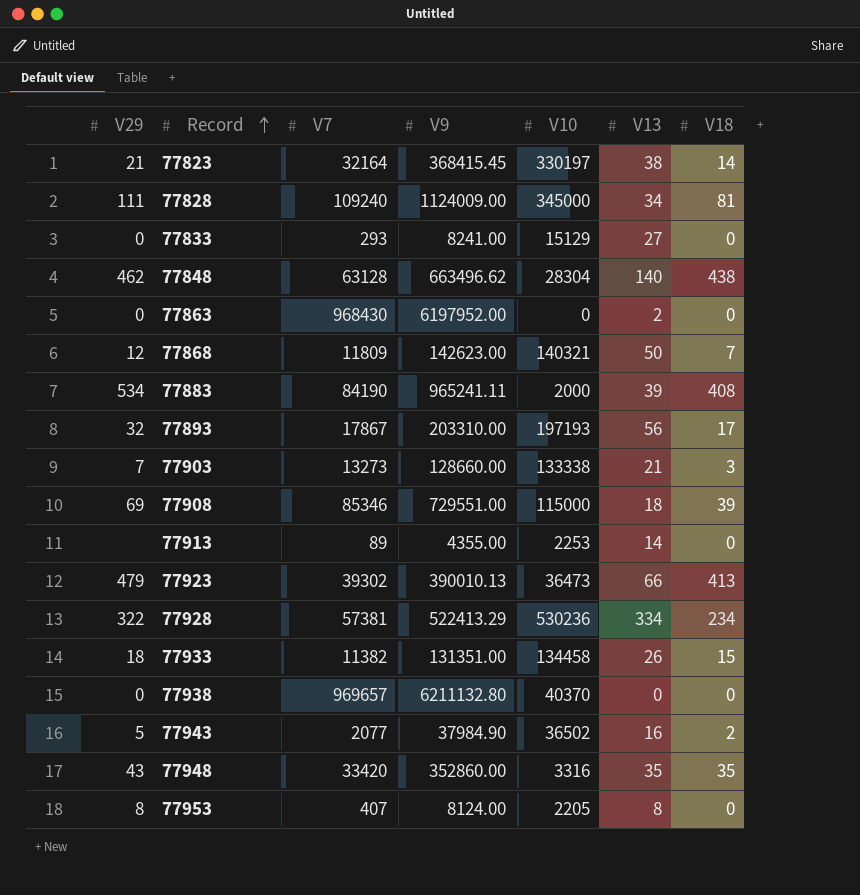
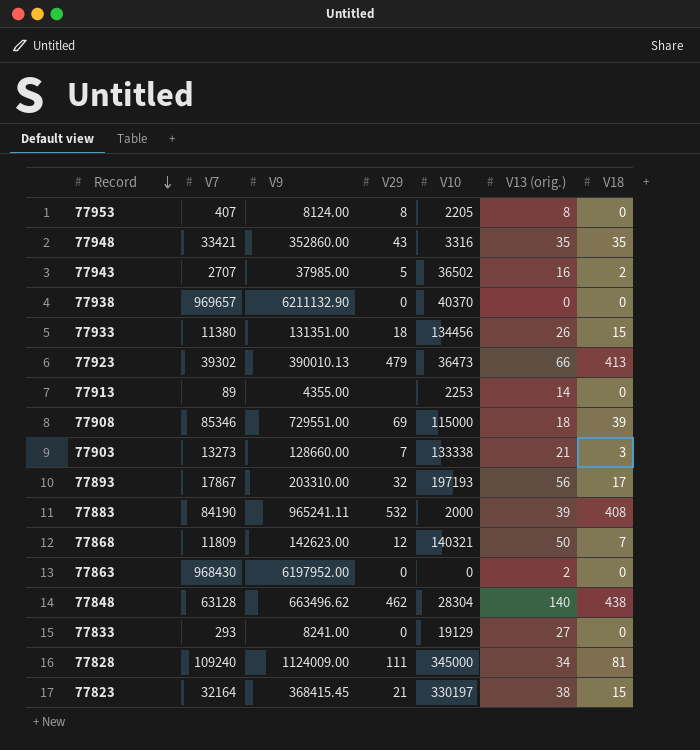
row order: Record ascending -> Record descending
column V29 | position: 1 -> 4
column name: V13 -> V13 (orig.)
row 77928: 322 | 57381 | 522413.29 | 530236 | 334 | 234 -> none
77948 | V7: 33420 -> 33421
77943 | V7: 2077 -> 2707
77943 | V9: 37984.90 -> 37985.00
77938 | V9: 6211132.80 -> 6211132.90
77933 | V7: 11382 -> 11380
77933 | V10: 134458 -> 134456
77883 | V29: 534 -> 532
77833 | V10: 15129 -> 19129
77823 | V18: 14 -> 15

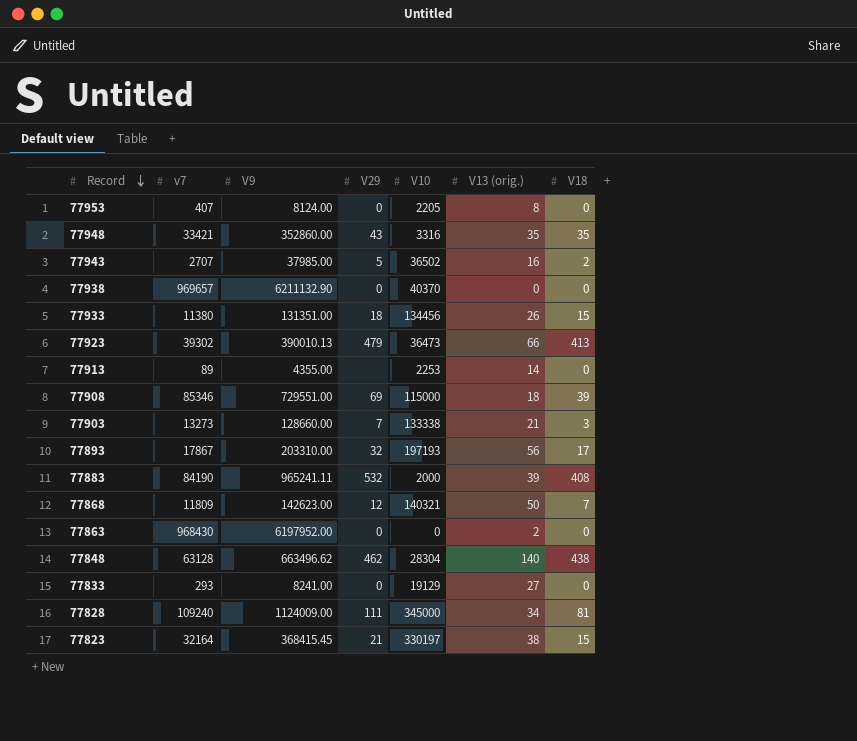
column name: V7 -> v7
77953 | V29: 8 -> 0

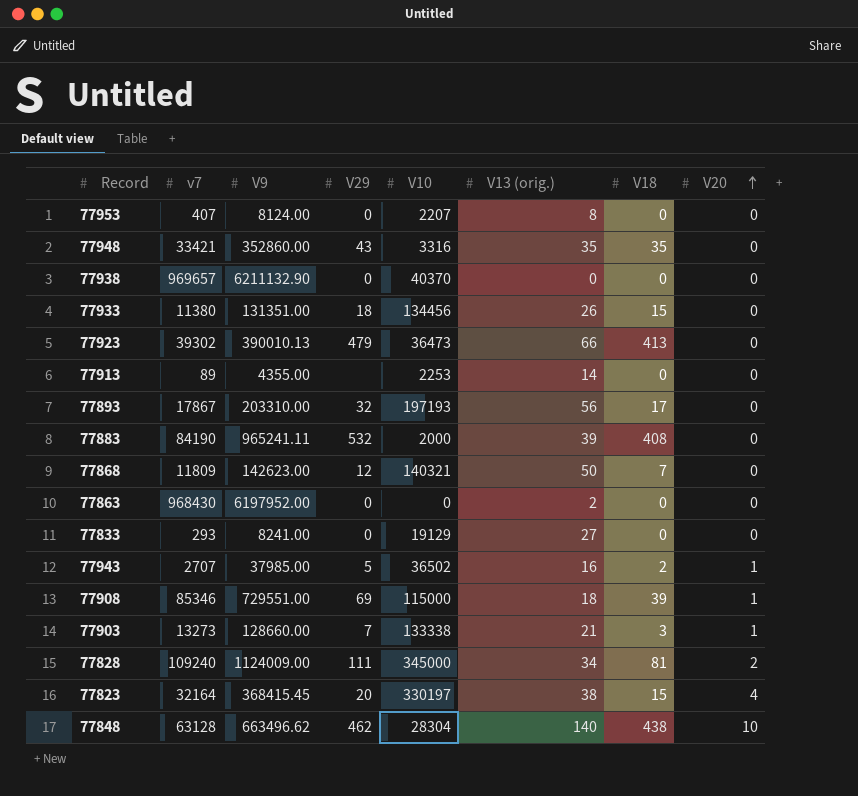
row order: Record descending -> V20 ascending
column V20 | position: none -> 8
77953 | V10: 2205 -> 2207
77823 | V29: 21 -> 20

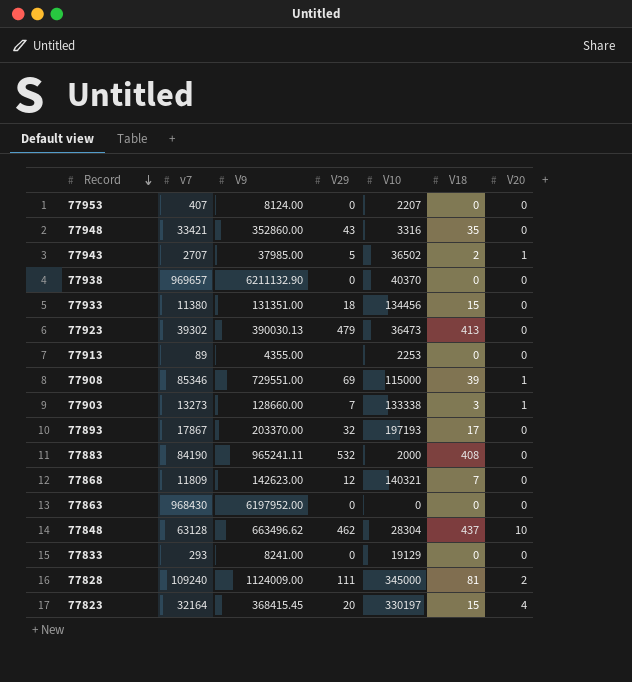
row order: V20 ascending -> Record descending
column V13 (orig.) | position: 6 -> none
77923 | V9: 390010.13 -> 390030.13
77893 | V9: 203310.00 -> 203370.00
77848 | V18: 438 -> 437

